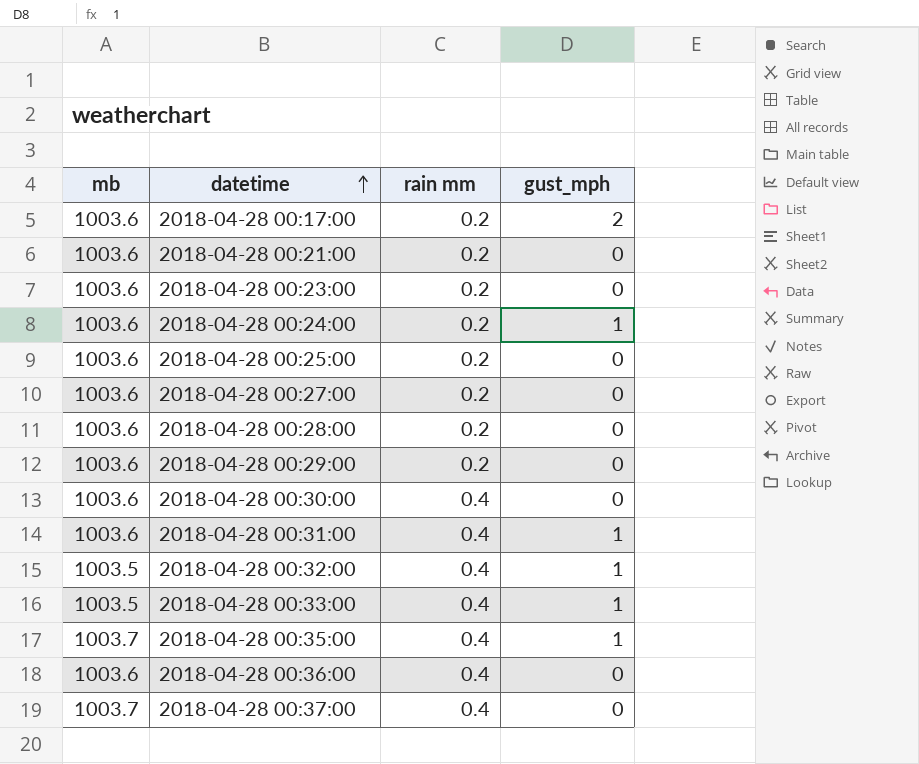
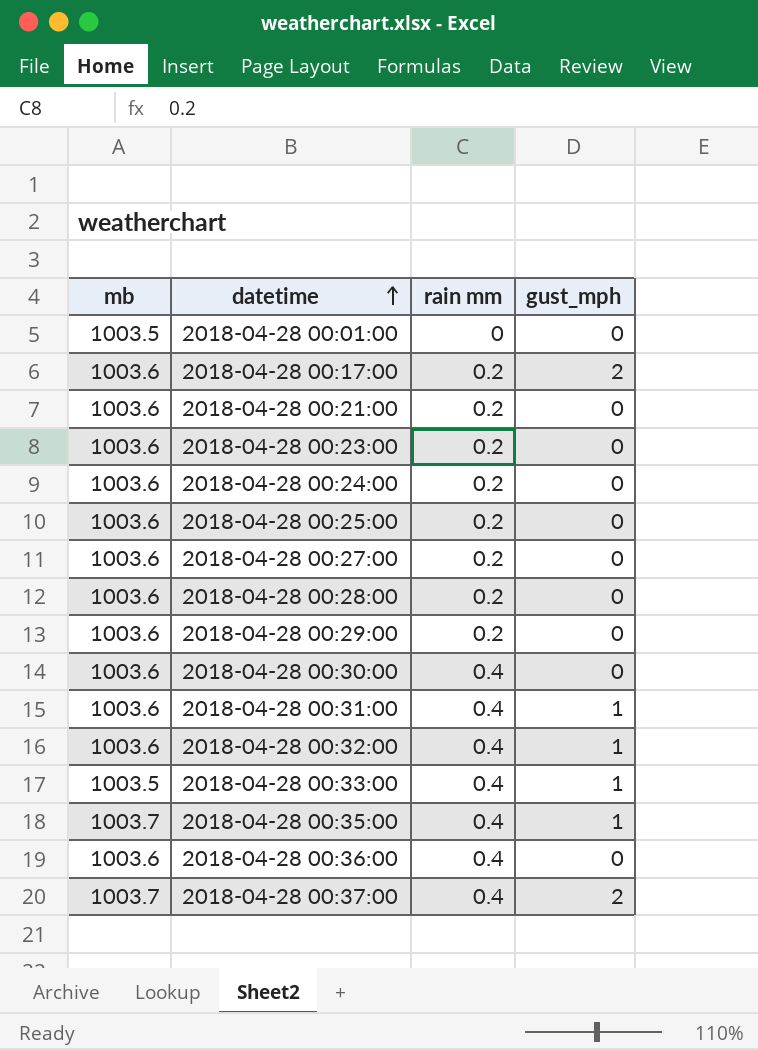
row 2018-04-28 00:01:00: none -> 1003.5 | 0 | 0
2018-04-28 00:24:00 | gust_mph: 1 -> 0
2018-04-28 00:32:00 | mb: 1003.5 -> 1003.6
2018-04-28 00:37:00 | gust_mph: 0 -> 2

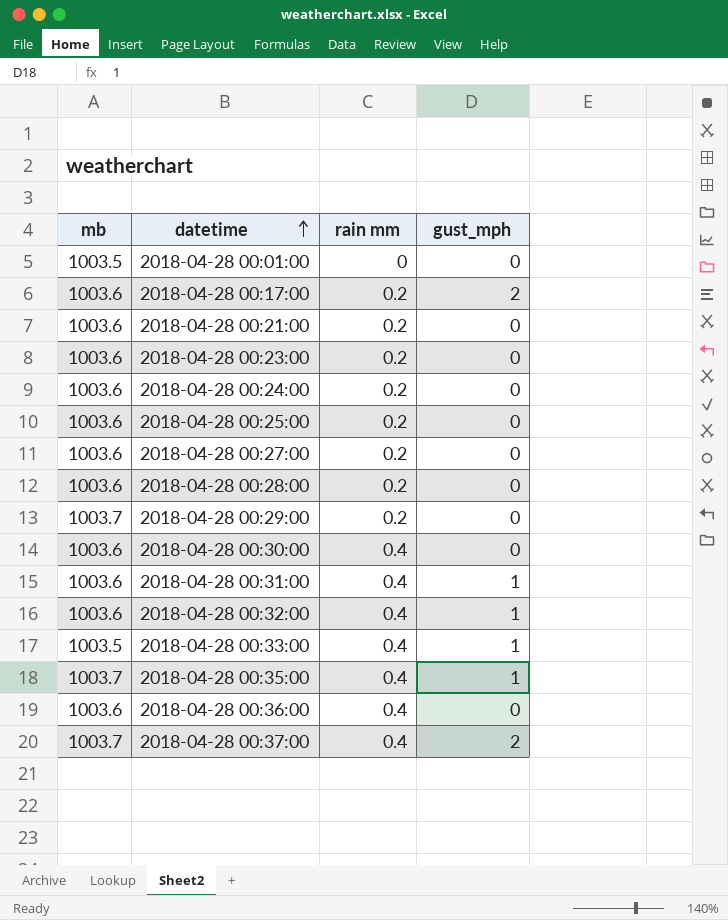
2018-04-28 00:29:00 | mb: 1003.6 -> 1003.7

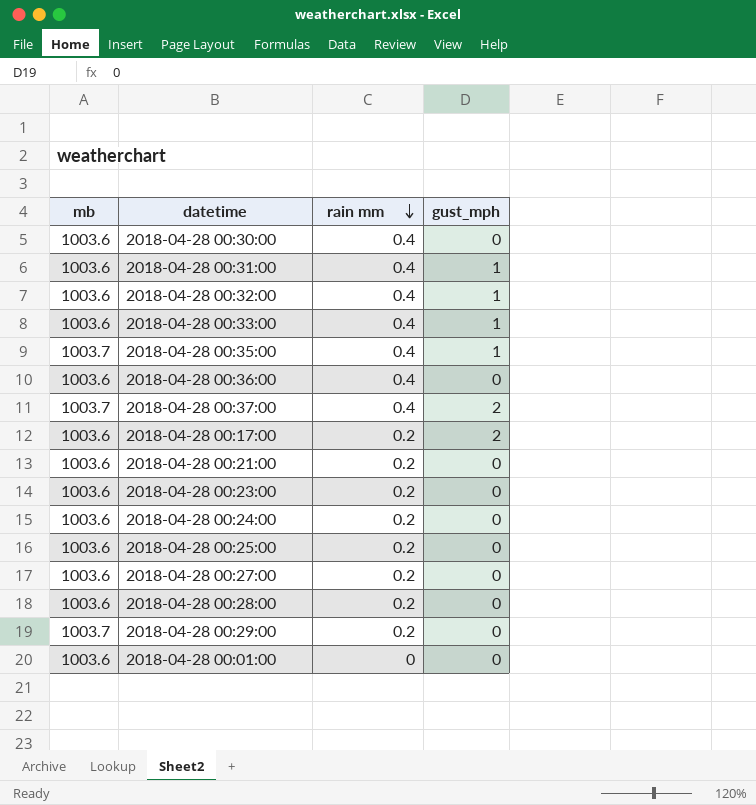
row order: datetime ascending -> rain mm descending
2018-04-28 00:33:00 | mb: 1003.5 -> 1003.6
2018-04-28 00:01:00 | mb: 1003.5 -> 1003.6

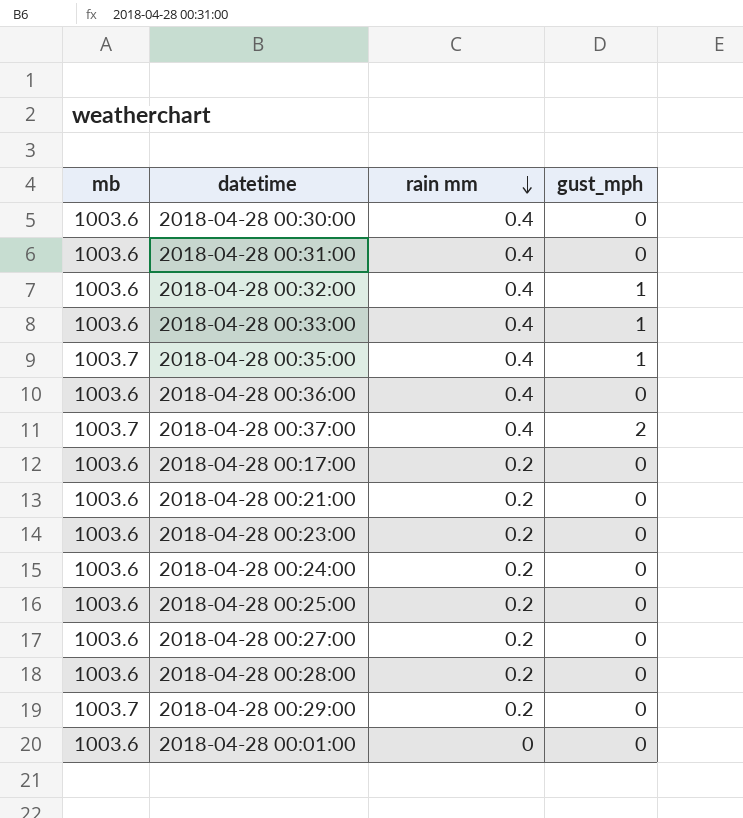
2018-04-28 00:31:00 | gust_mph: 1 -> 0
2018-04-28 00:17:00 | gust_mph: 2 -> 0

